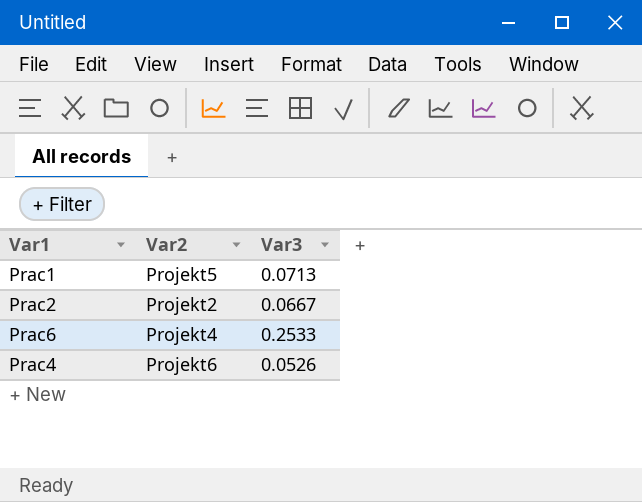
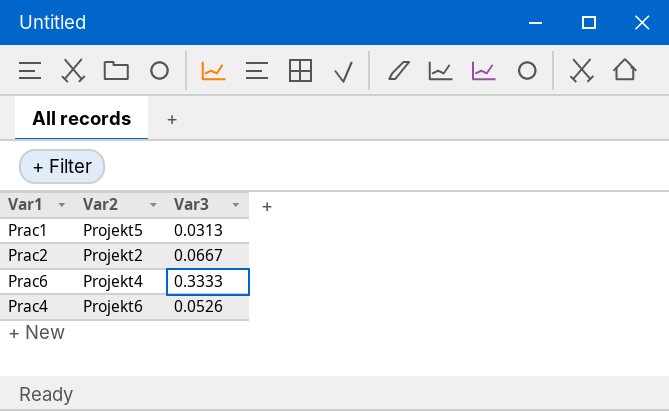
Prac1 | Var3: 0.0713 -> 0.0313
Prac6 | Var3: 0.2533 -> 0.3333

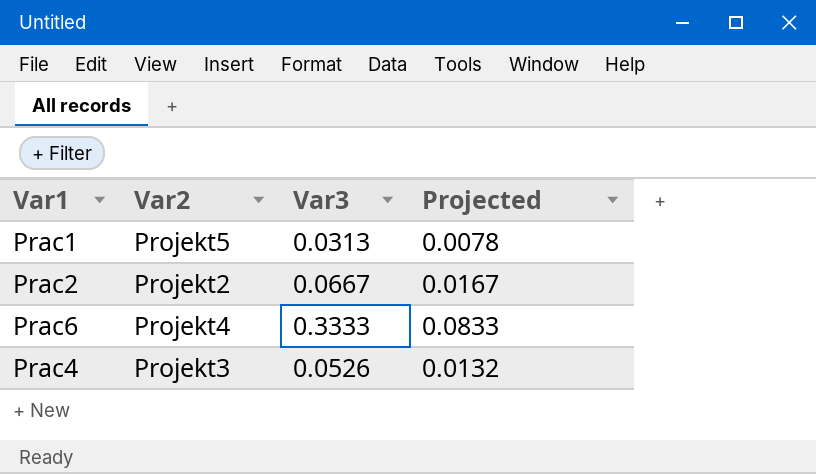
column Projected | formula: none -> [Var3] * 0.25
Prac4 | Var2: Projekt6 -> Projekt3

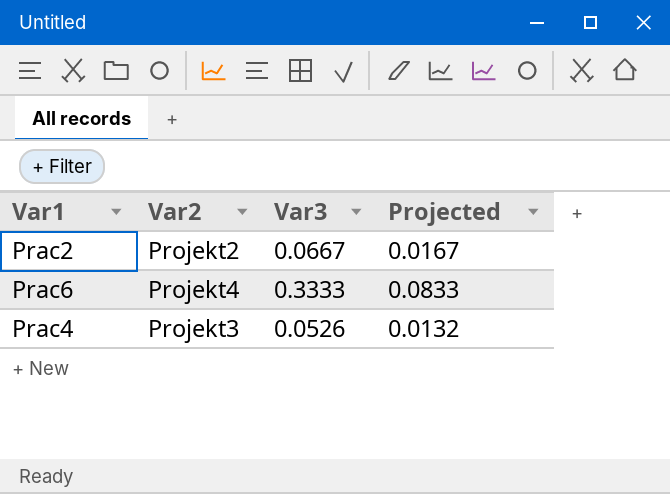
row Prac1: Projekt5 | 0.0313 | 0.0078 -> none

